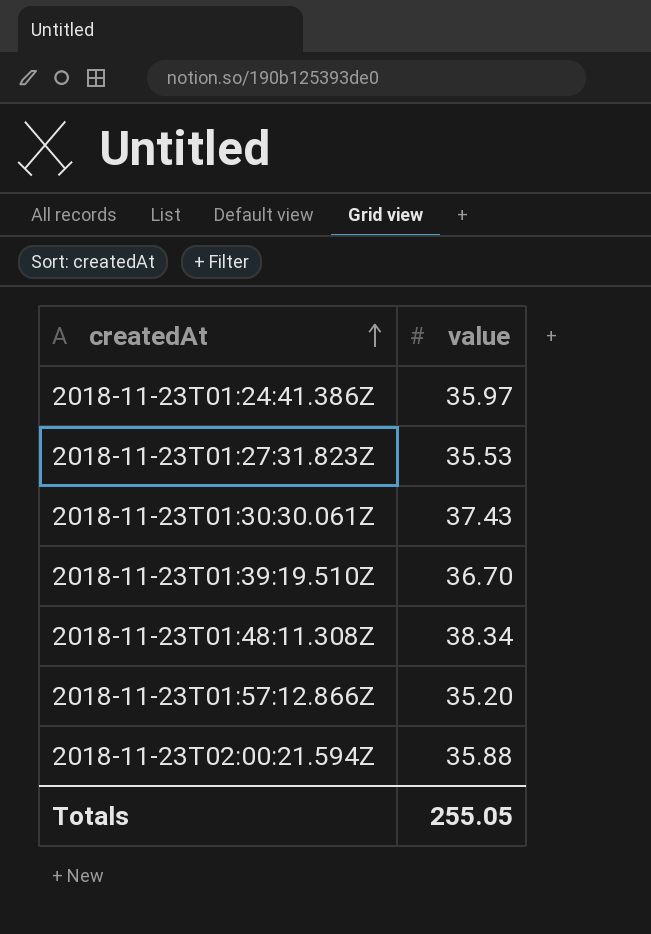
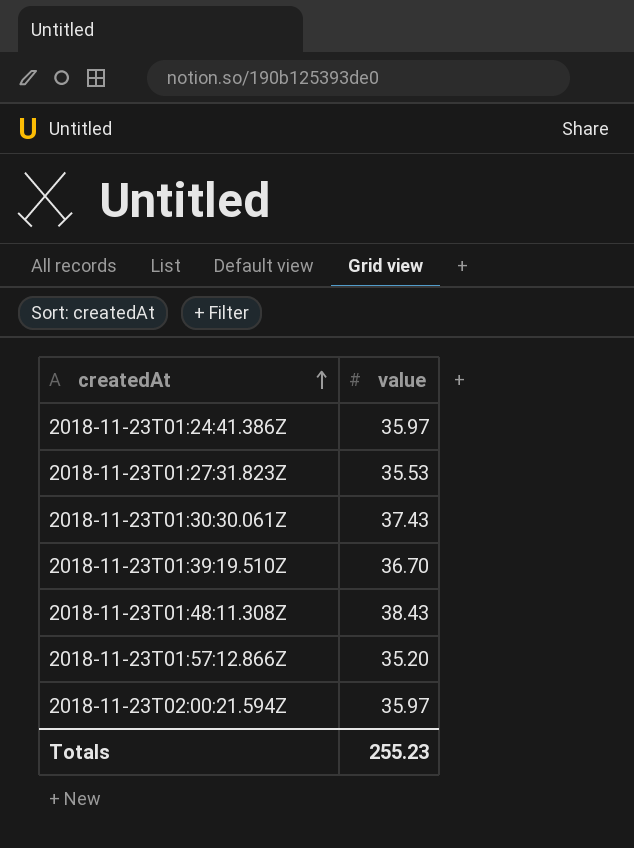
2018-11-23T01:48:11.308Z | value: 38.34 -> 38.43
2018-11-23T02:00:21.594Z | value: 35.88 -> 35.97
Totals | value: 255.05 -> 255.23

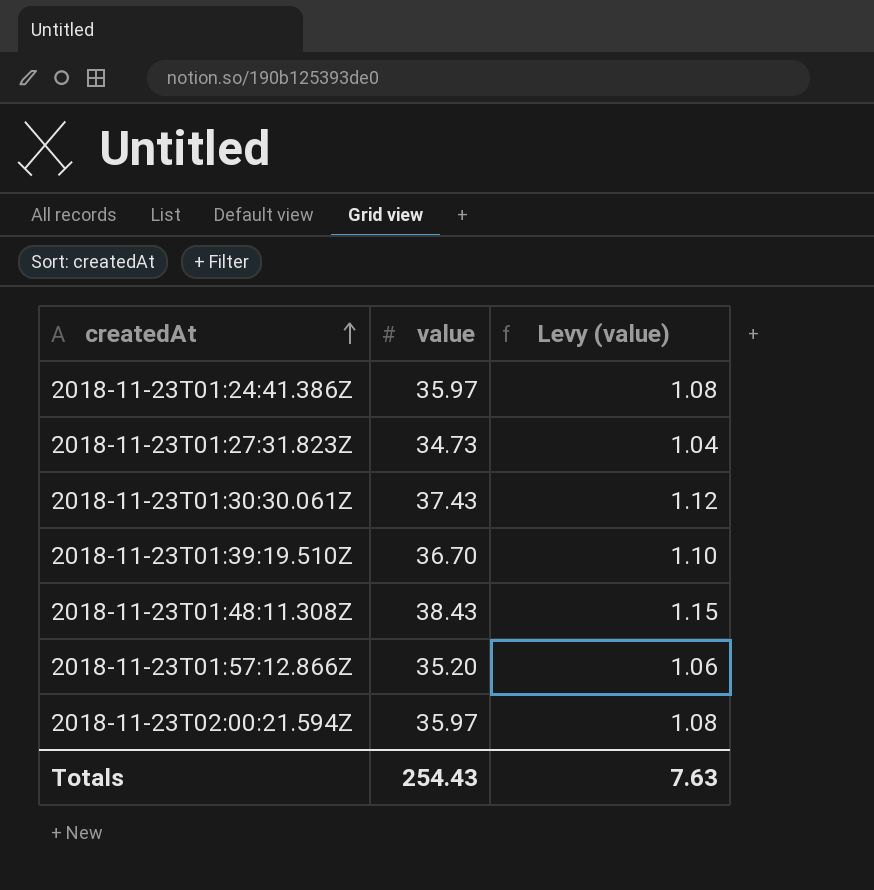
column Levy (value) | formula: none -> [value] * 0.03
2018-11-23T01:27:31.823Z | value: 35.53 -> 34.73
Totals | value: 255.23 -> 254.43

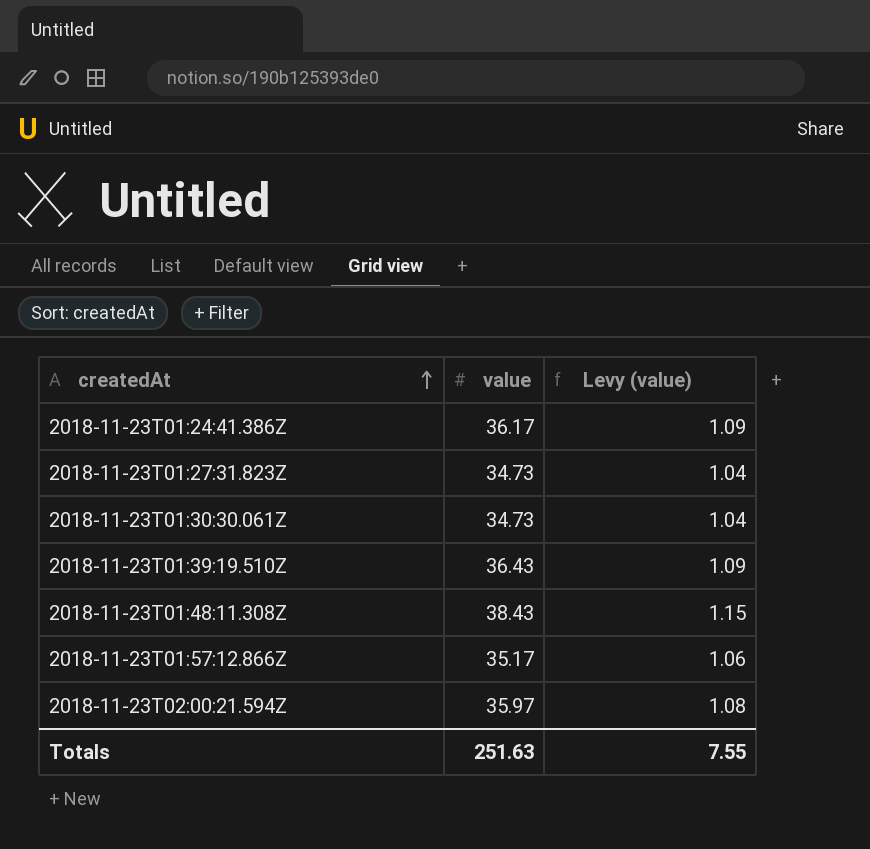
2018-11-23T01:24:41.386Z | value: 35.97 -> 36.17
2018-11-23T01:24:41.386Z | Levy (value): 1.08 -> 1.09
2018-11-23T01:30:30.061Z | value: 37.43 -> 34.73
2018-11-23T01:30:30.061Z | Levy (value): 1.12 -> 1.04
2018-11-23T01:39:19.510Z | value: 36.70 -> 36.43
2018-11-23T01:39:19.510Z | Levy (value): 1.10 -> 1.09
2018-11-23T01:57:12.866Z | value: 35.20 -> 35.17
Totals | value: 254.43 -> 251.63
Totals | Levy (value): 7.63 -> 7.55

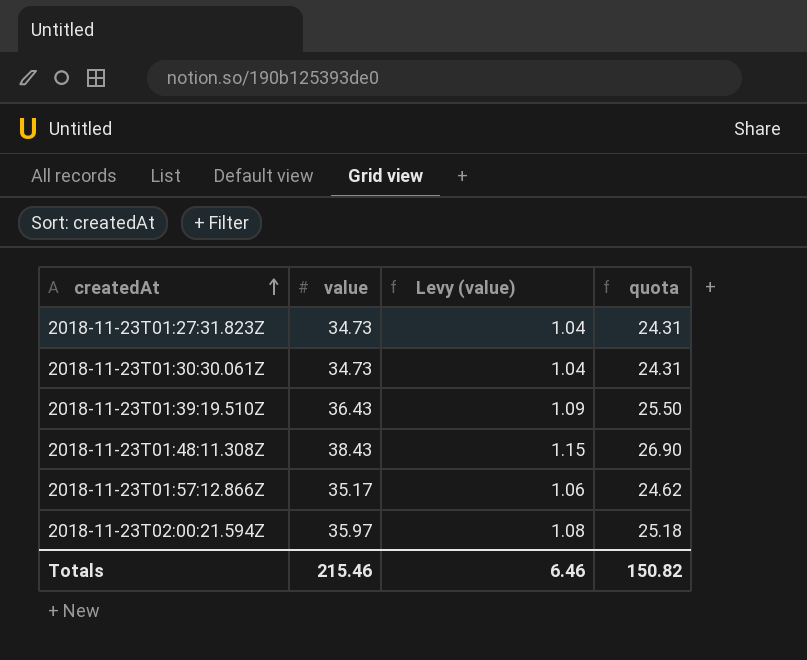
column quota | formula: none -> [value] * 0.7
row 2018-11-23T01:24:41.386Z: 36.17 | 1.09 -> none
Totals | value: 251.63 -> 215.46
Totals | Levy (value): 7.55 -> 6.46

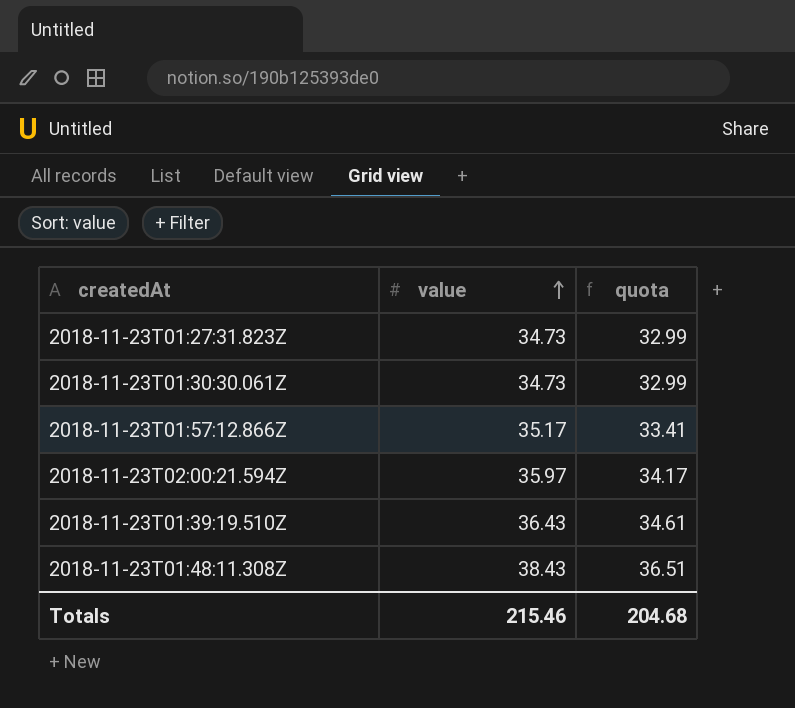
row order: createdAt ascending -> value ascending
column Levy (value) | formula: [value] * 0.03 -> none
column quota | formula: [value] * 0.7 -> [value] * 0.95
Totals | quota: 150.82 -> 204.68

